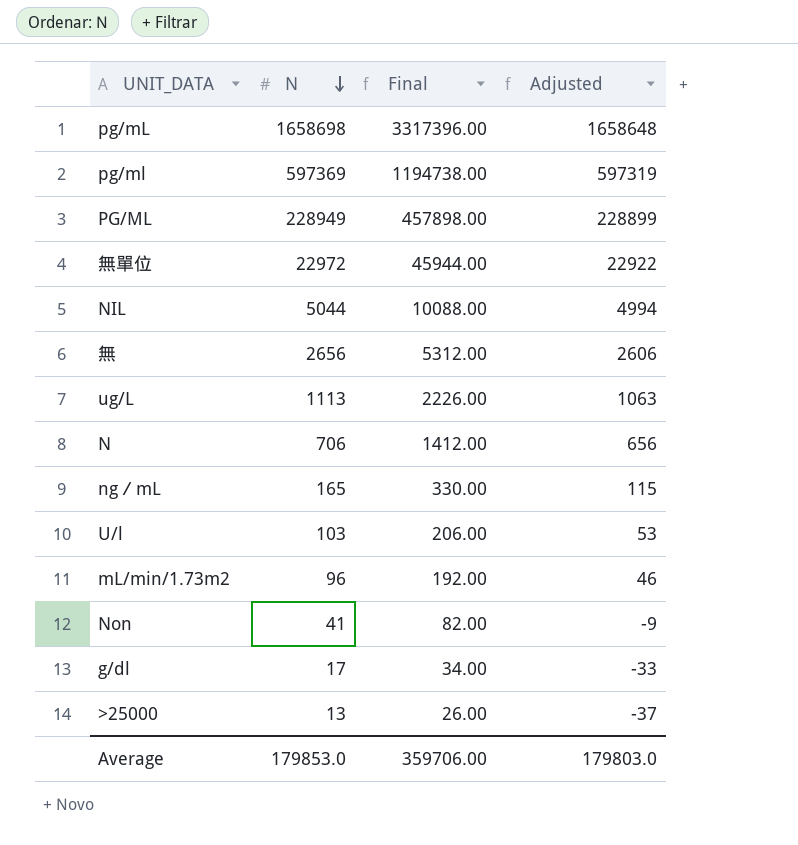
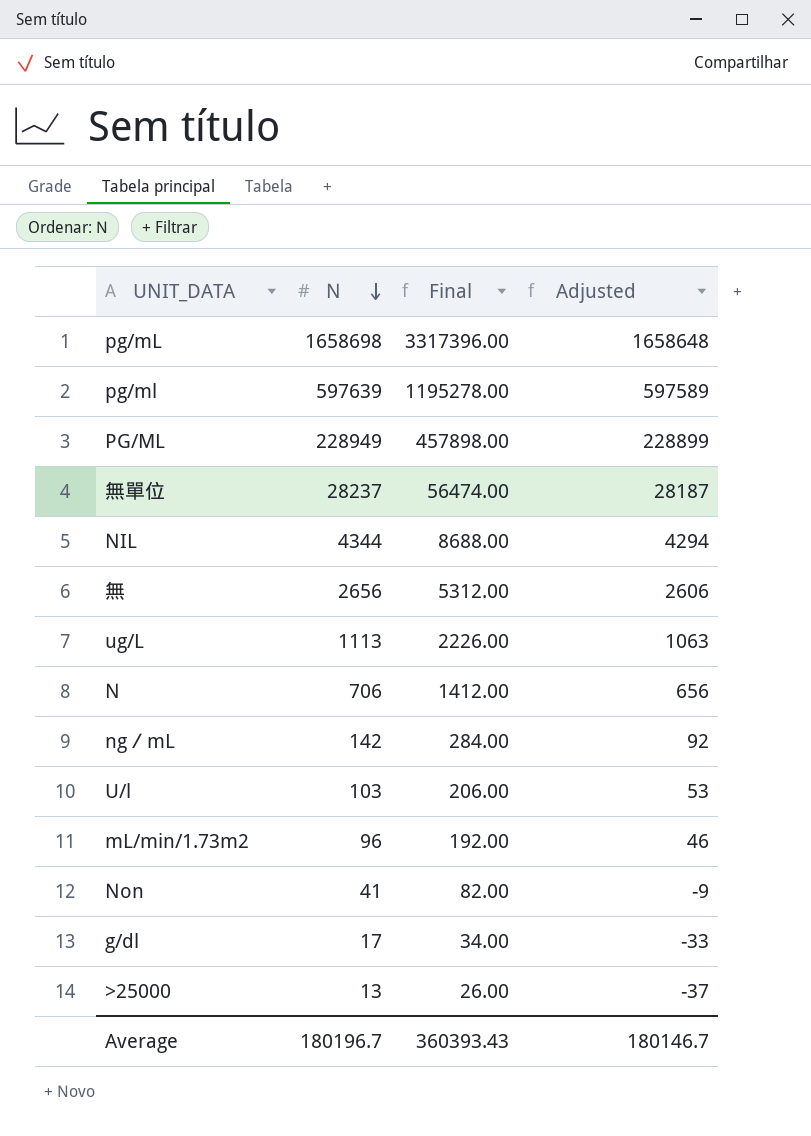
pg/ml | N: 597369 -> 597639
pg/ml | Final: 1194738.00 -> 1195278.00
pg/ml | Adjusted: 597319 -> 597589
無單位 | N: 22972 -> 28237
無單位 | Final: 45944.00 -> 56474.00
無單位 | Adjusted: 22922 -> 28187
NIL | N: 5044 -> 4344
NIL | Final: 10088.00 -> 8688.00
NIL | Adjusted: 4994 -> 4294
ng／mL | N: 165 -> 142
ng／mL | Final: 330.00 -> 284.00
ng／mL | Adjusted: 115 -> 92
Average | N: 179853.0 -> 180196.7
Average | Final: 359706.00 -> 360393.43
Average | Adjusted: 179803.0 -> 180146.7

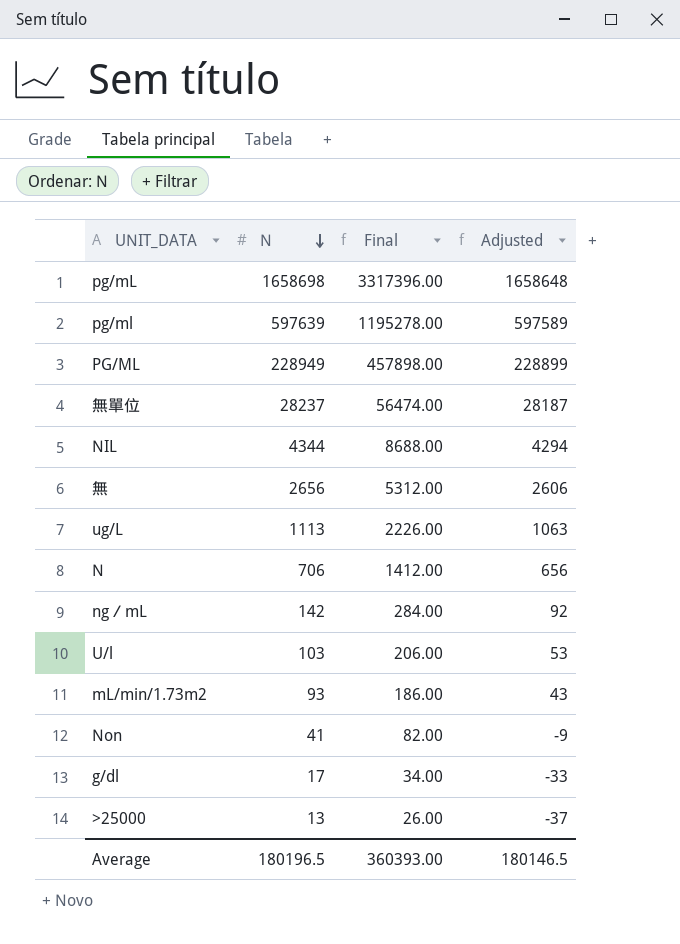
mL/min/1.73m2 | N: 96 -> 93
mL/min/1.73m2 | Final: 192.00 -> 186.00
mL/min/1.73m2 | Adjusted: 46 -> 43
Average | N: 180196.7 -> 180196.5
Average | Final: 360393.43 -> 360393.00
Average | Adjusted: 180146.7 -> 180146.5

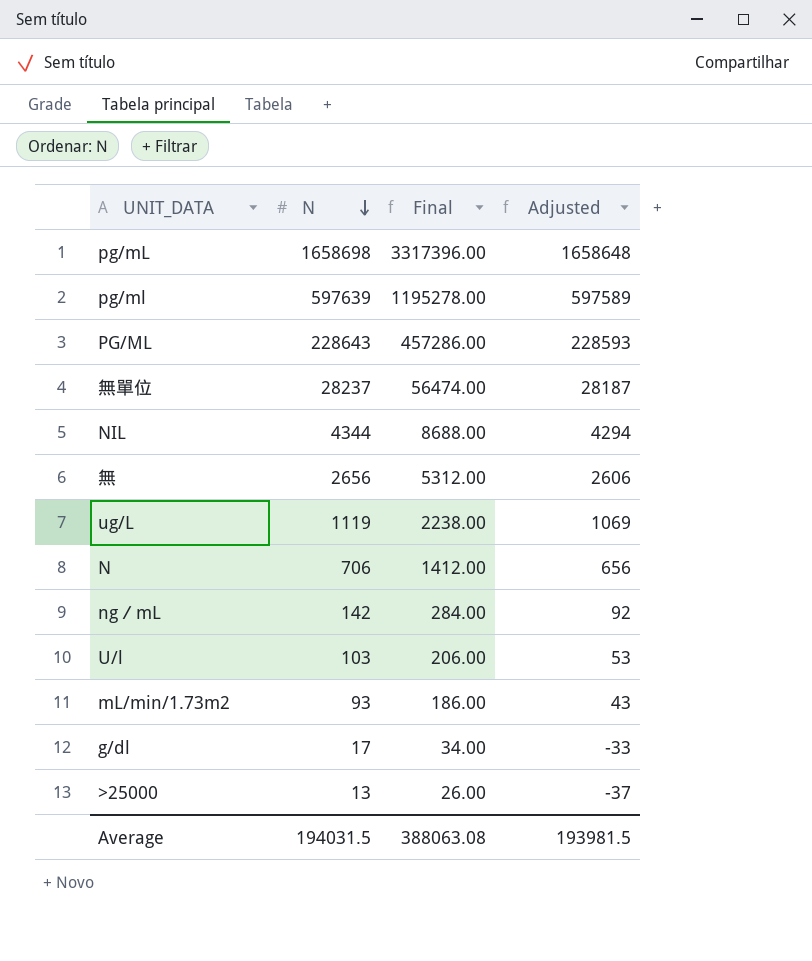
row Non: 41 | 82.00 | -9 -> none
PG/ML | N: 228949 -> 228643
PG/ML | Final: 457898.00 -> 457286.00
PG/ML | Adjusted: 228899 -> 228593
ug/L | N: 1113 -> 1119
ug/L | Final: 2226.00 -> 2238.00
ug/L | Adjusted: 1063 -> 1069
Average | N: 180196.5 -> 194031.5
Average | Final: 360393.00 -> 388063.08
Average | Adjusted: 180146.5 -> 193981.5

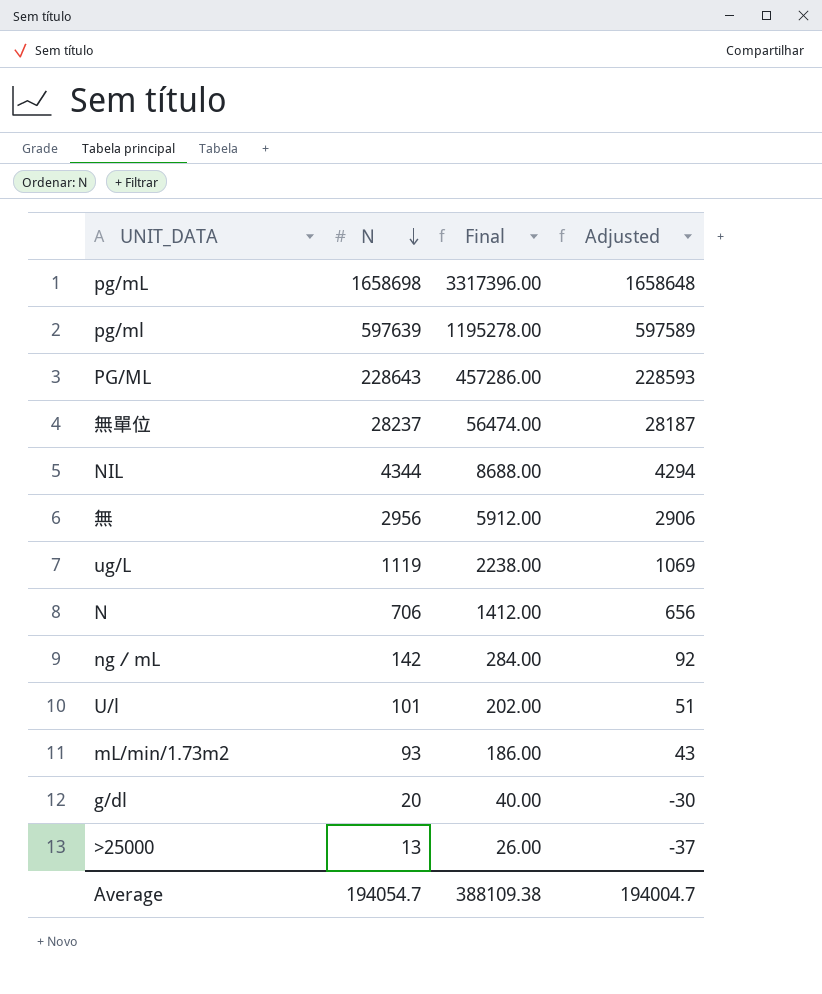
無 | N: 2656 -> 2956
無 | Final: 5312.00 -> 5912.00
無 | Adjusted: 2606 -> 2906
U/l | N: 103 -> 101
U/l | Final: 206.00 -> 202.00
U/l | Adjusted: 53 -> 51
g/dl | N: 17 -> 20
g/dl | Final: 34.00 -> 40.00
g/dl | Adjusted: -33 -> -30
Average | N: 194031.5 -> 194054.7
Average | Final: 388063.08 -> 388109.38
Average | Adjusted: 193981.5 -> 194004.7

